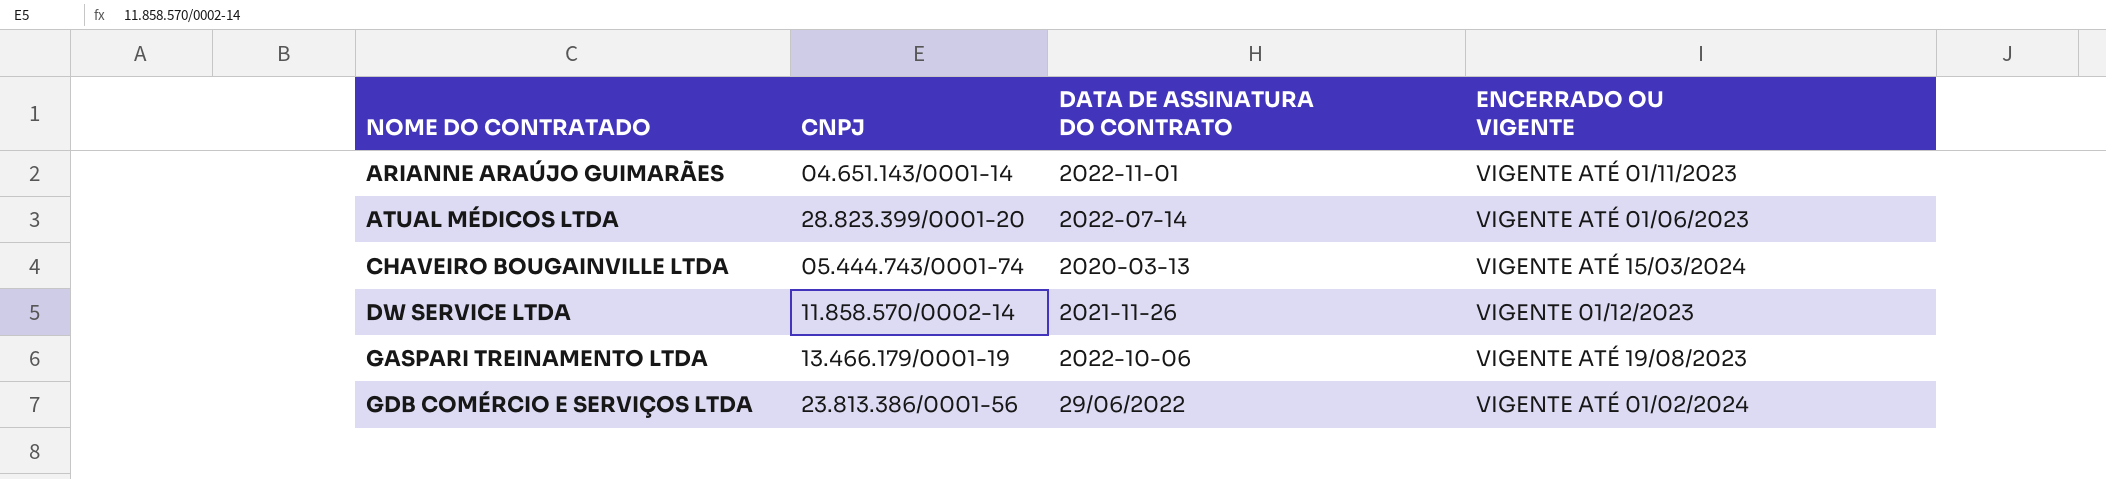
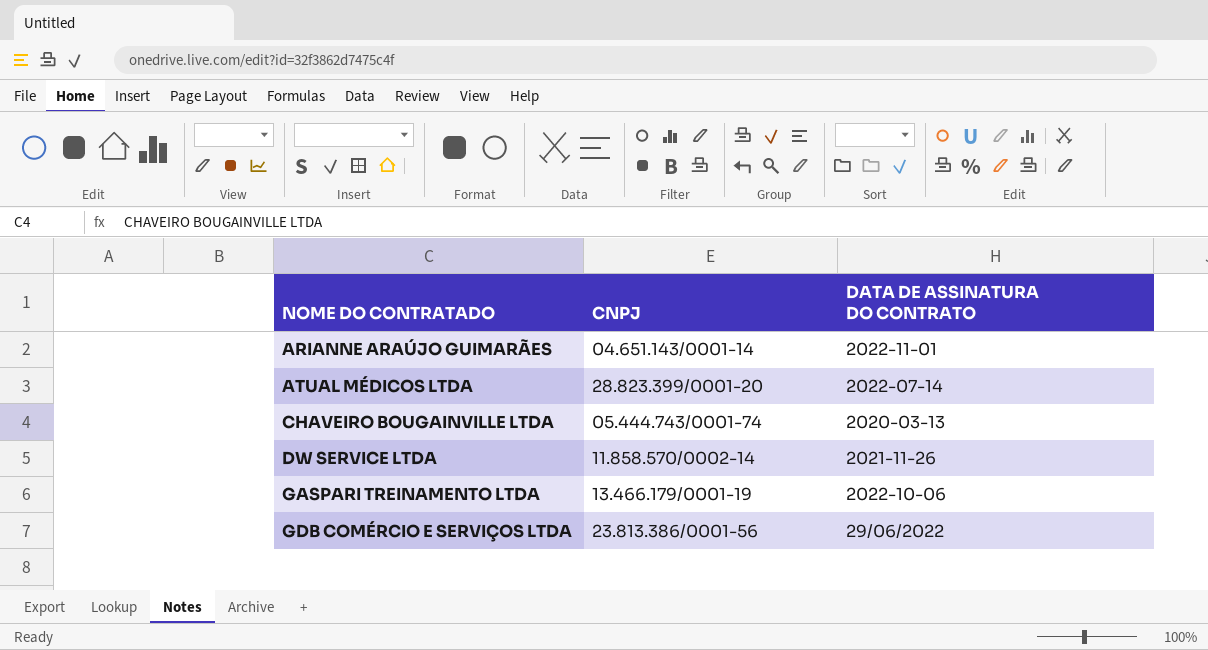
column ENCERRADO OU VIGENTE | position: 4 -> none

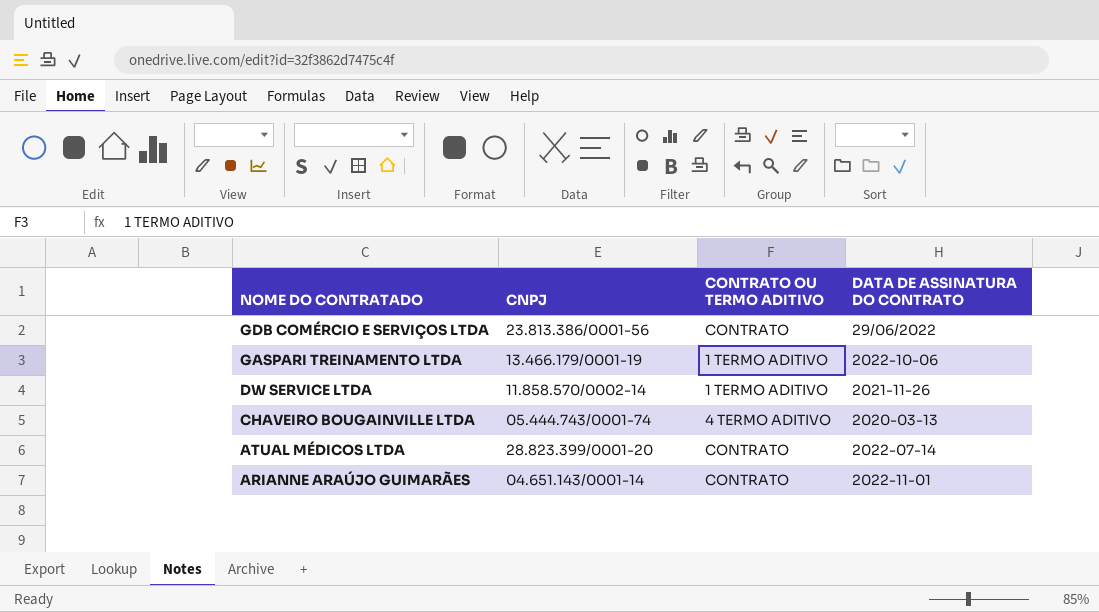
row order: NOME DO CONTRATADO ascending -> NOME DO CONTRATADO descending
column CONTRATO OU TERMO ADITIVO | position: none -> 3

